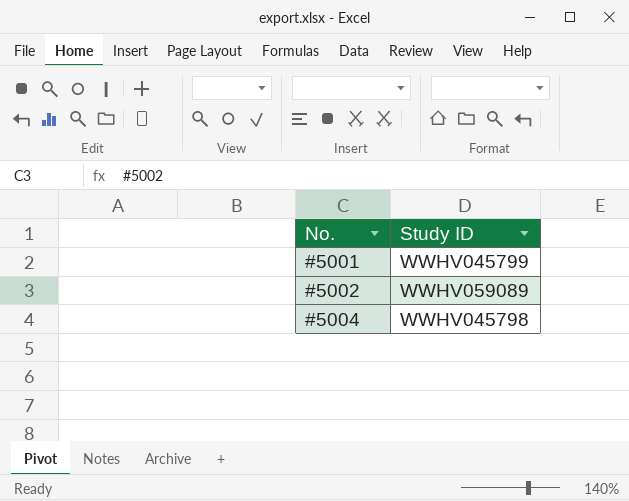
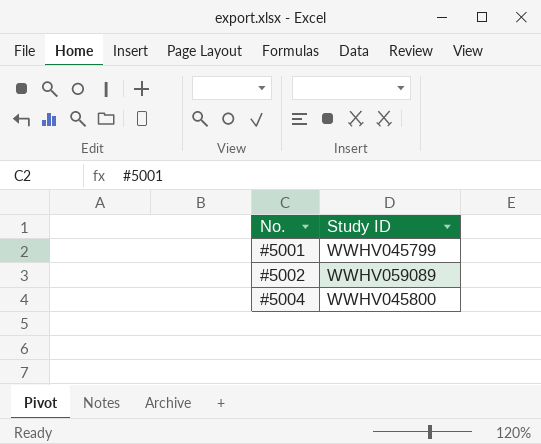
#5004 | Study ID: WWHV045798 -> WWHV045800

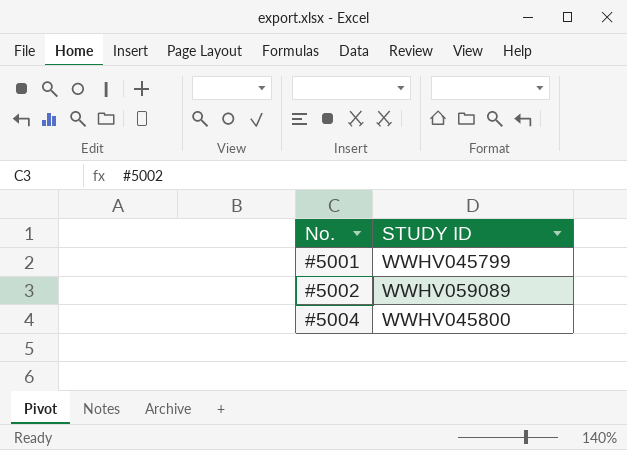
column name: Study ID -> STUDY ID

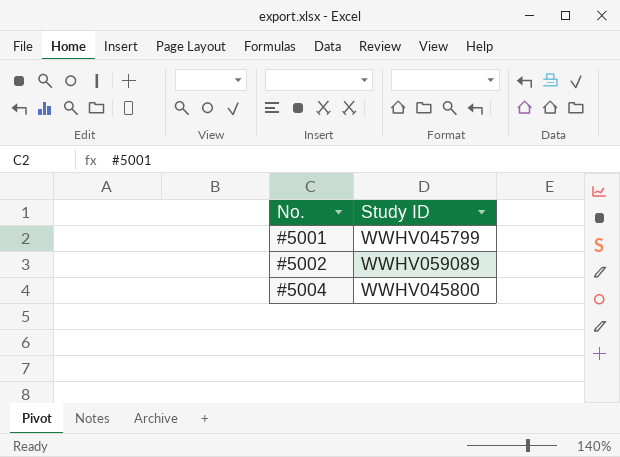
column name: STUDY ID -> Study ID

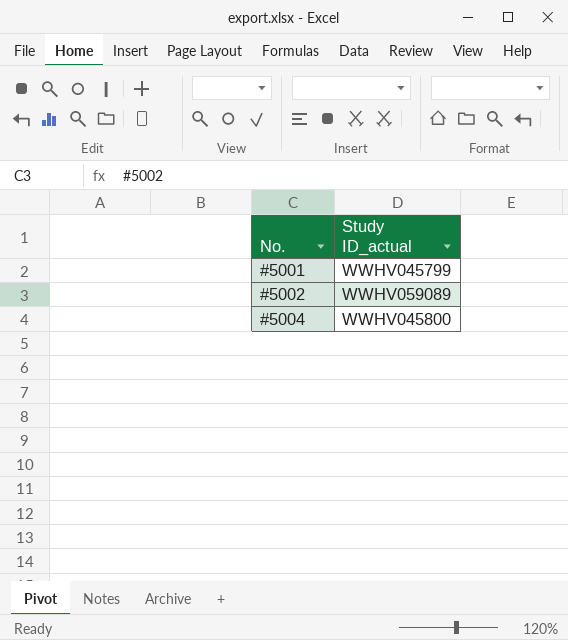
column name: Study ID -> Study ID_actual

